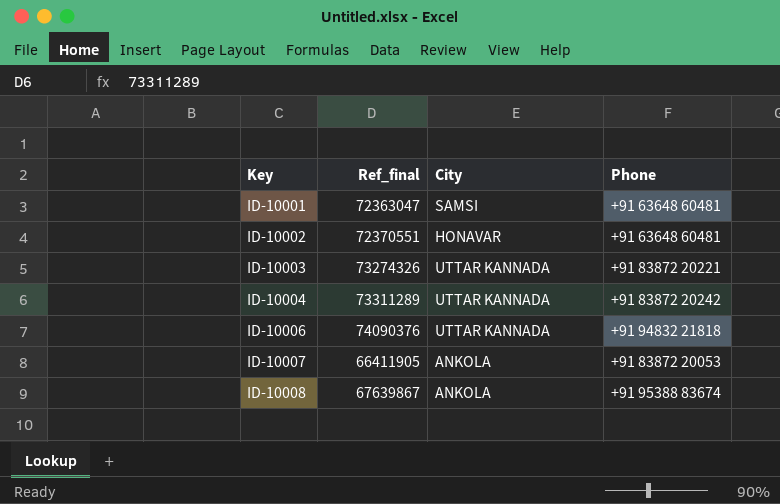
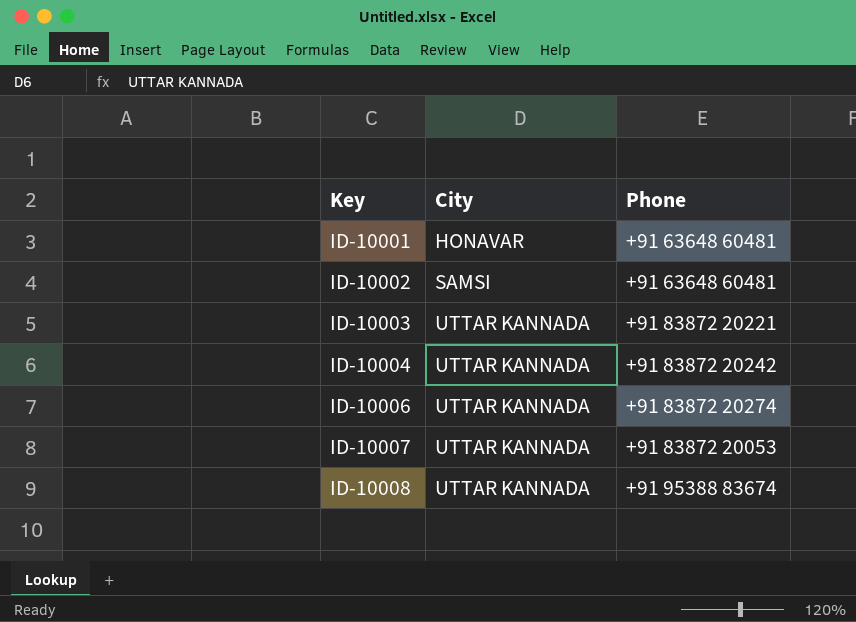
column Ref_final | position: 2 -> none
ID-10001 | City: SAMSI -> HONAVAR
ID-10002 | City: HONAVAR -> SAMSI
ID-10006 | Phone: +91 94832 21818 -> +91 83872 20274
ID-10007 | City: ANKOLA -> UTTAR KANNADA
ID-10008 | City: ANKOLA -> UTTAR KANNADA

